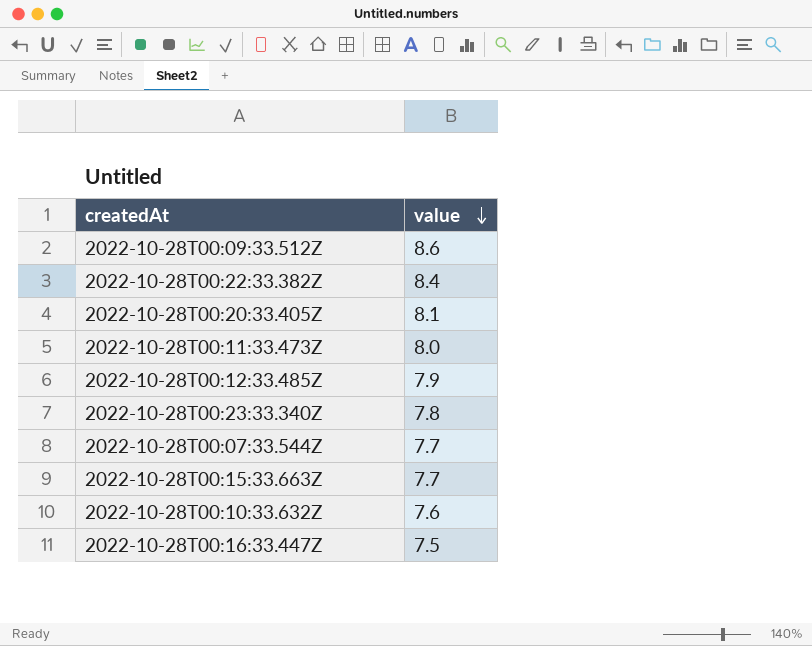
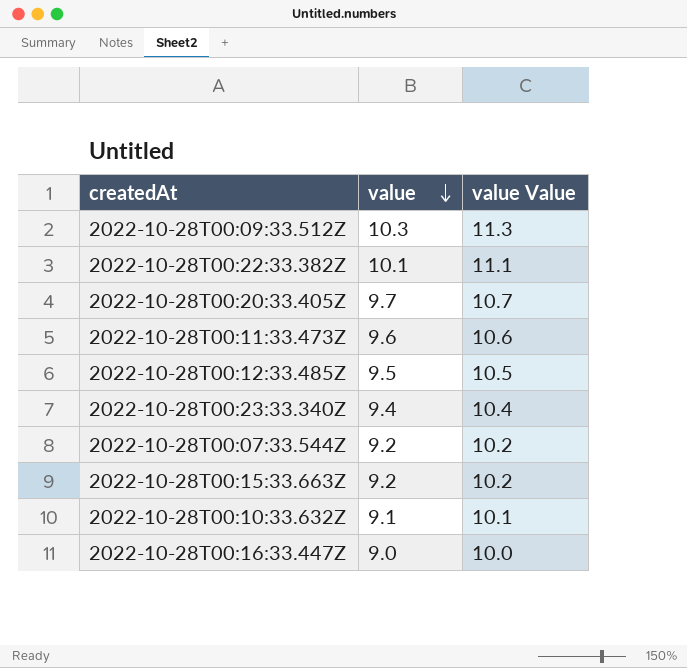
column value Value | formula: none -> [value] + 1
2022-10-28T00:09:33.512Z | value: 8.6 -> 10.3
2022-10-28T00:22:33.382Z | value: 8.4 -> 10.1
2022-10-28T00:20:33.405Z | value: 8.1 -> 9.7
2022-10-28T00:11:33.473Z | value: 8.0 -> 9.6
2022-10-28T00:12:33.485Z | value: 7.9 -> 9.5
2022-10-28T00:23:33.340Z | value: 7.8 -> 9.4
2022-10-28T00:07:33.544Z | value: 7.7 -> 9.2
2022-10-28T00:15:33.663Z | value: 7.7 -> 9.2
2022-10-28T00:10:33.632Z | value: 7.6 -> 9.1
2022-10-28T00:16:33.447Z | value: 7.5 -> 9.0

